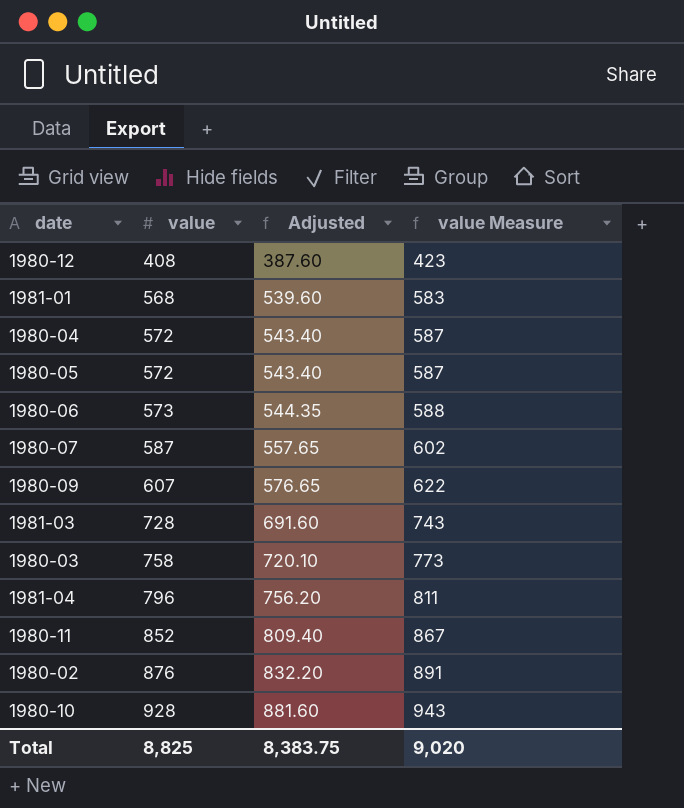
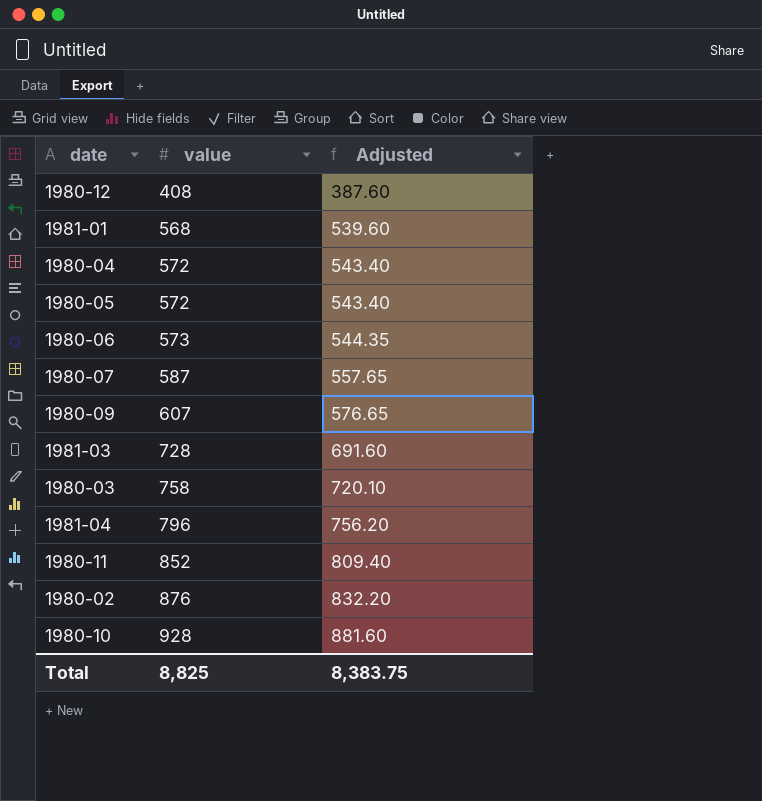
column value Measure | formula: [value] + 15 -> none

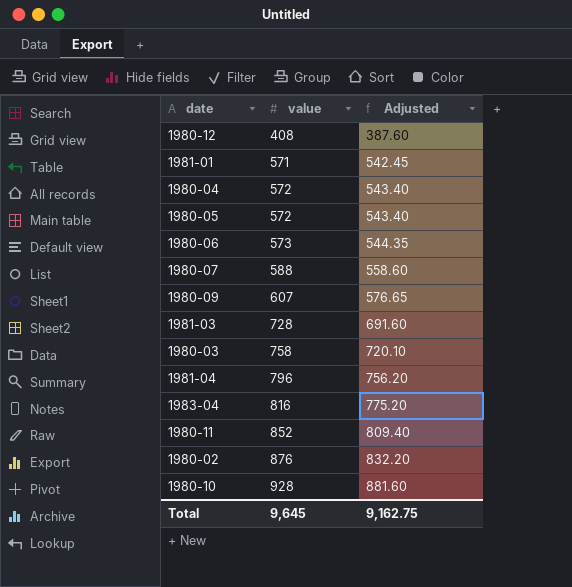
1981-01 | value: 568 -> 571
1981-01 | Adjusted: 539.60 -> 542.45
1980-07 | value: 587 -> 588
1980-07 | Adjusted: 557.65 -> 558.60
row 1983-04: none -> 816 | 775.20
Total | value: 8,825 -> 9,645
Total | Adjusted: 8,383.75 -> 9,162.75

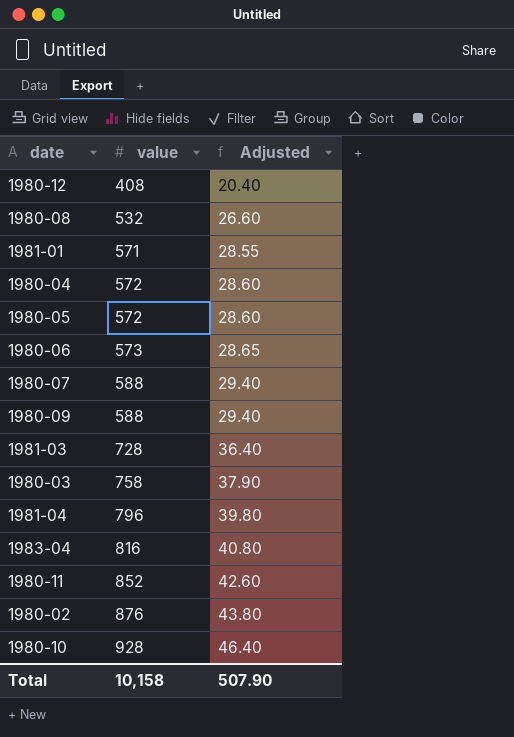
column Adjusted | formula: [value] * 0.95 -> [value] * 0.05
row 1980-08: none -> 532 | 26.60
1980-09 | value: 607 -> 588
Total | value: 9,645 -> 10,158
Total | Adjusted: 9,162.75 -> 507.90

